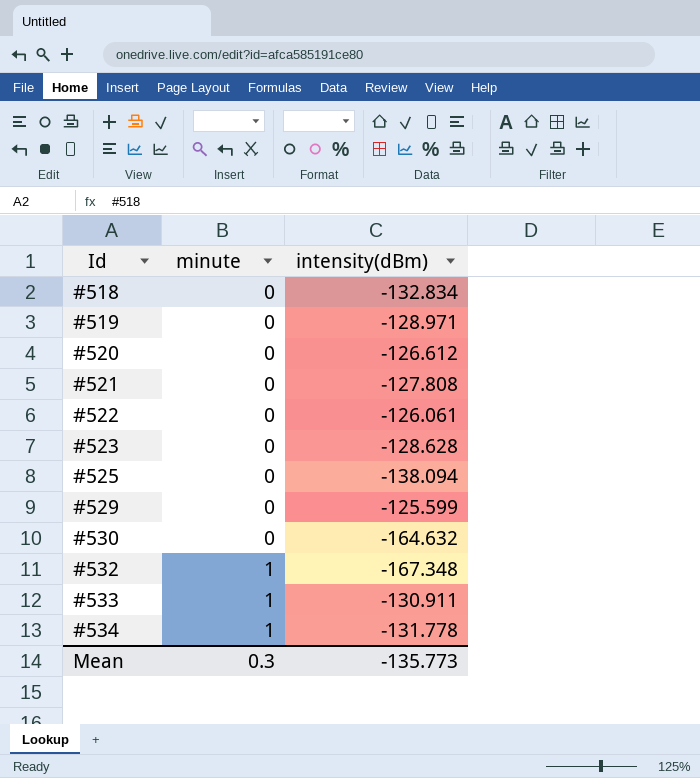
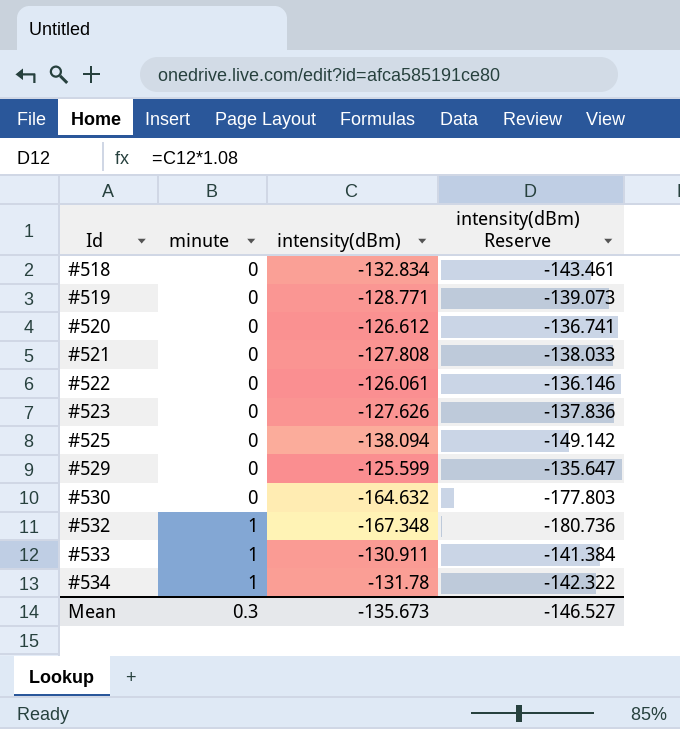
column intensity(dBm) Reserve | formula: none -> [intensity(dBm)] * 1.08
#519 | intensity(dBm): -128.971 -> -128.771
#523 | intensity(dBm): -128.628 -> -127.626
#534 | intensity(dBm): -131.778 -> -131.78
Mean | intensity(dBm): -135.773 -> -135.673

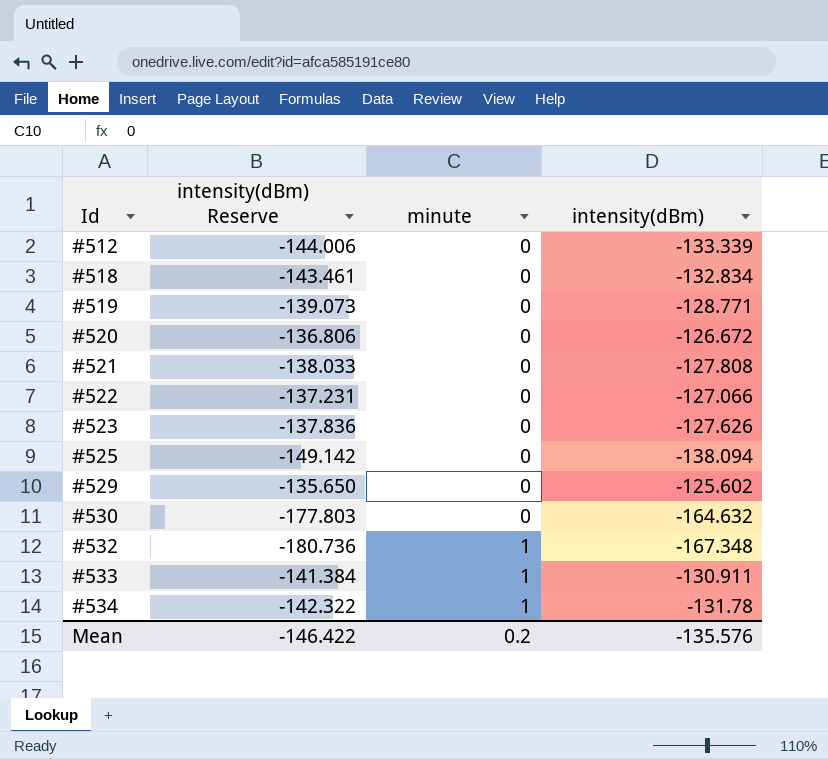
column intensity(dBm) Reserve | position: 4 -> 2
row #512: none -> -144.006 | 0 | -133.339
#520 | intensity(dBm) Reserve: -136.741 -> -136.806
#520 | intensity(dBm): -126.612 -> -126.672
#522 | intensity(dBm) Reserve: -136.146 -> -137.231
#522 | intensity(dBm): -126.061 -> -127.066
#529 | intensity(dBm) Reserve: -135.647 -> -135.650
#529 | intensity(dBm): -125.599 -> -125.602
Mean | intensity(dBm) Reserve: -146.527 -> -146.422
Mean | minute: 0.3 -> 0.2
Mean | intensity(dBm): -135.673 -> -135.576

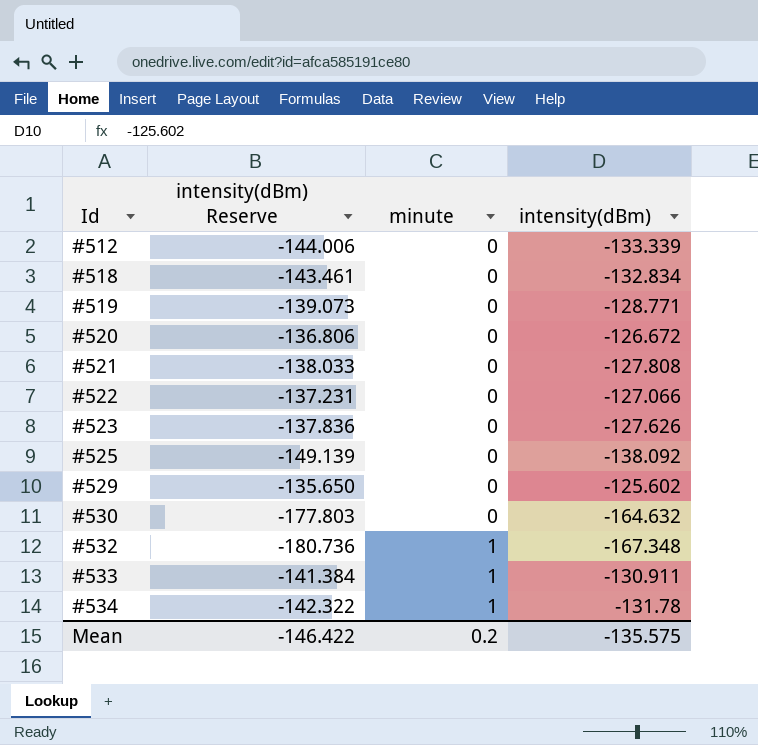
#525 | intensity(dBm) Reserve: -149.142 -> -149.139
#525 | intensity(dBm): -138.094 -> -138.092
Mean | intensity(dBm): -135.576 -> -135.575

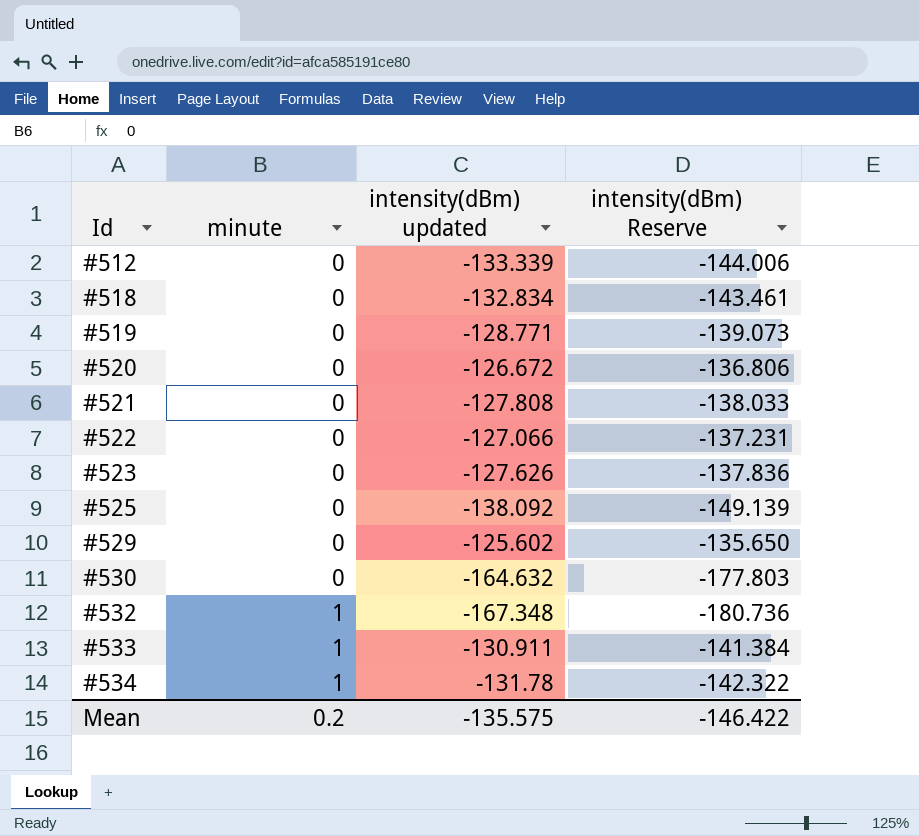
column name: intensity(dBm) -> intensity(dBm) updated
column intensity(dBm) Reserve | position: 2 -> 4

